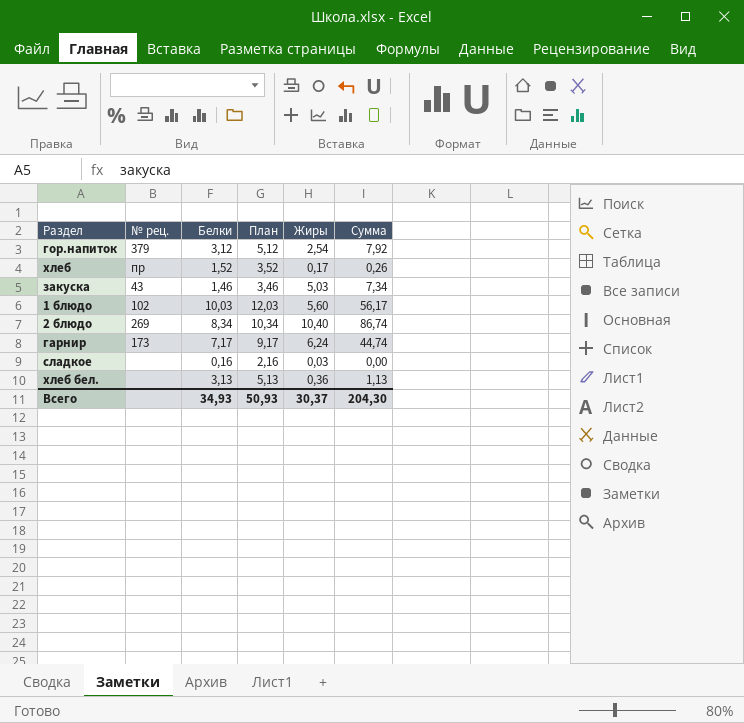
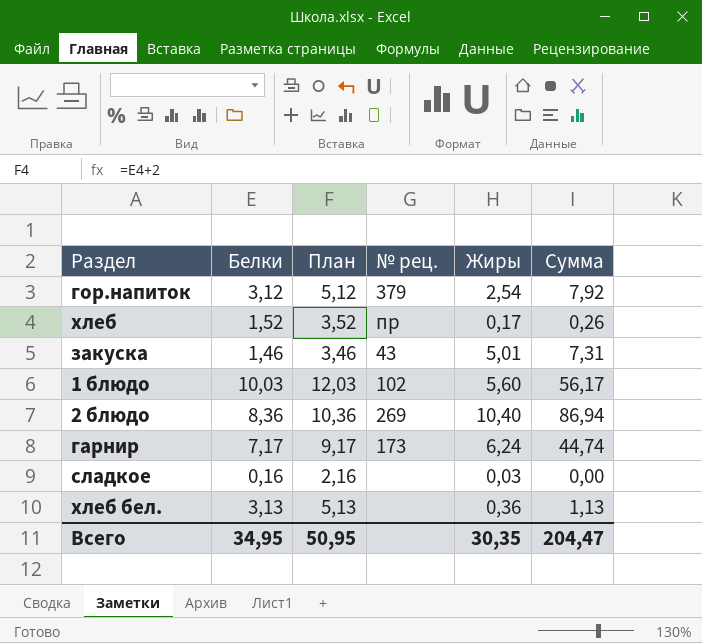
column № рец. | position: 2 -> 4
закуска | Жиры: 5,03 -> 5,01
закуска | Сумма: 7,34 -> 7,31
2 блюдо | Белки: 8,34 -> 8,36
2 блюдо | План: 10,34 -> 10,36
2 блюдо | Сумма: 86,74 -> 86,94
Всего | Белки: 34,93 -> 34,95
Всего | План: 50,93 -> 50,95
Всего | Жиры: 30,37 -> 30,35
Всего | Сумма: 204,30 -> 204,47

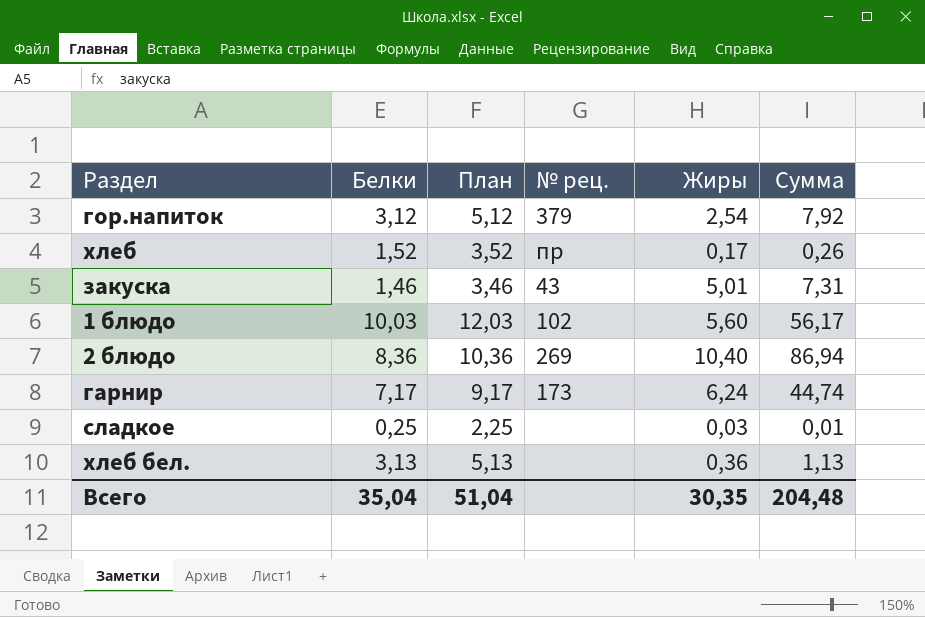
сладкое | Белки: 0,16 -> 0,25
сладкое | План: 2,16 -> 2,25
сладкое | Сумма: 0,00 -> 0,01
Всего | Белки: 34,95 -> 35,04
Всего | План: 50,95 -> 51,04
Всего | Сумма: 204,47 -> 204,48

